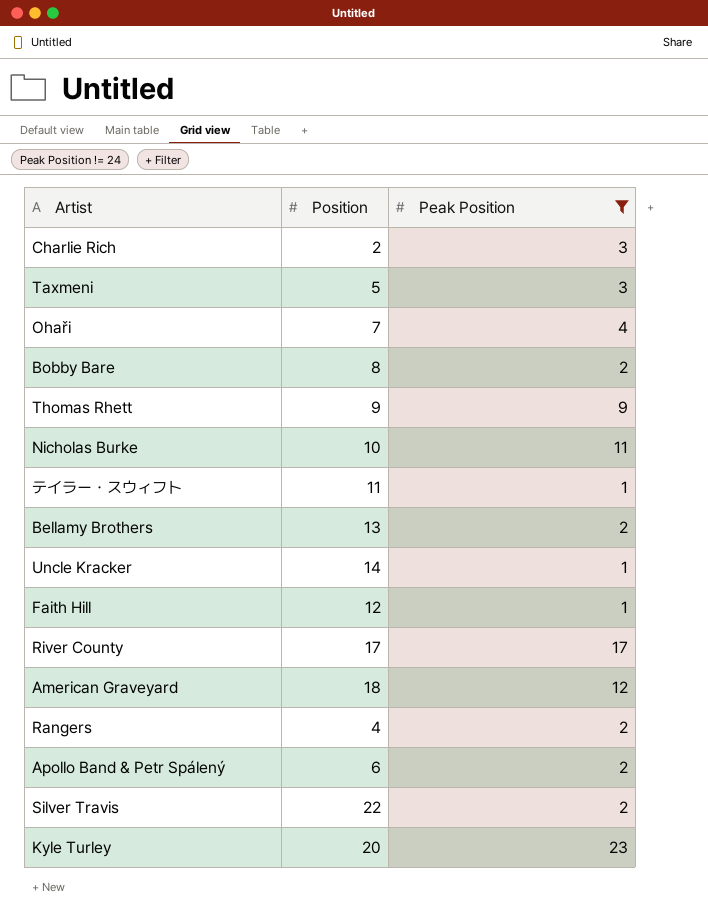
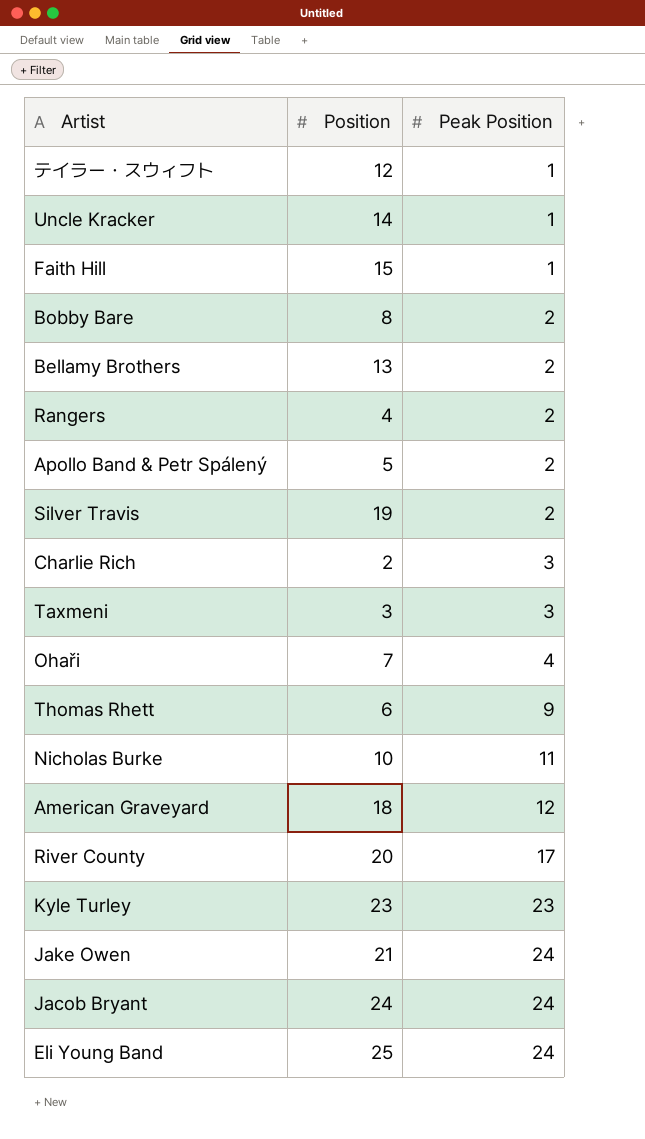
filter: Peak Position != 24 -> none
row order: none -> Peak Position ascending
テイラー・スウィフト | Position: 11 -> 12
Faith Hill | Position: 12 -> 15
Apollo Band & Petr Spálený | Position: 6 -> 5
Silver Travis | Position: 22 -> 19
Taxmeni | Position: 5 -> 3
Thomas Rhett | Position: 9 -> 6
River County | Position: 17 -> 20
Kyle Turley | Position: 20 -> 23

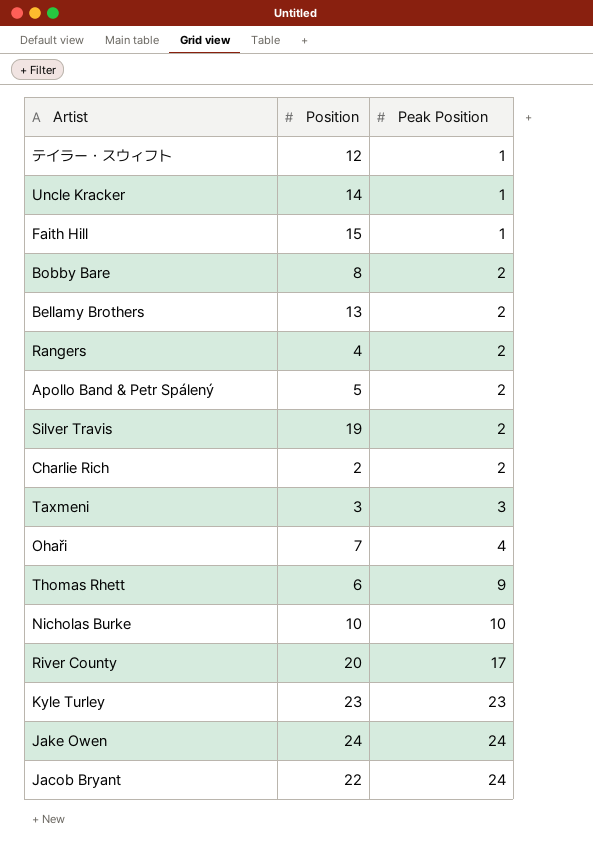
row American Graveyard: 18 | 12 -> none
row Eli Young Band: 25 | 24 -> none
Charlie Rich | Peak Position: 3 -> 2
Nicholas Burke | Peak Position: 11 -> 10
Jake Owen | Position: 21 -> 24
Jacob Bryant | Position: 24 -> 22

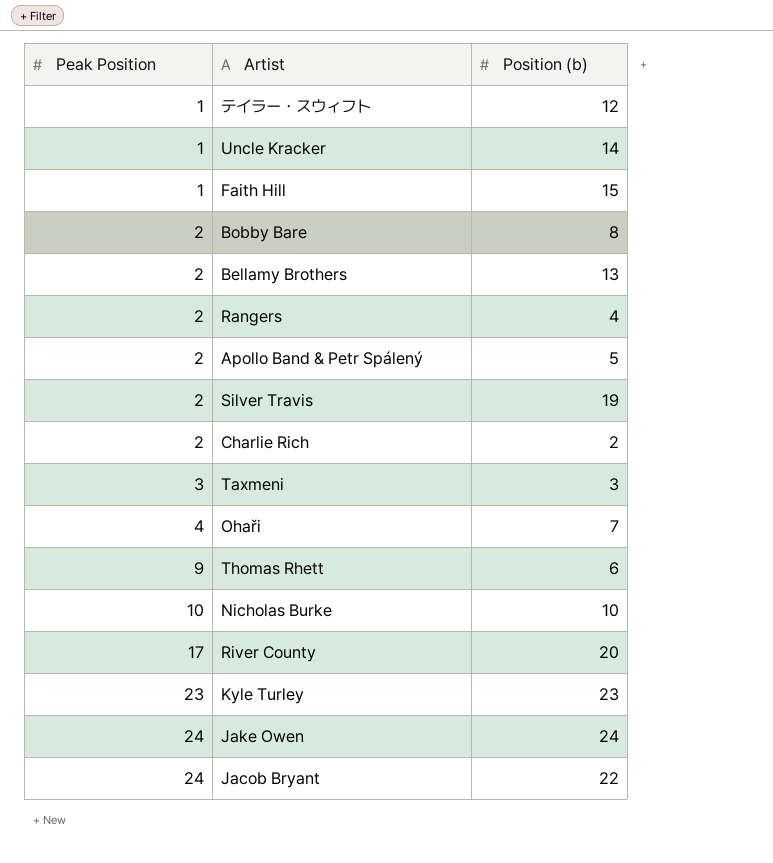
column Peak Position | position: 3 -> 1
column name: Position -> Position (b)

